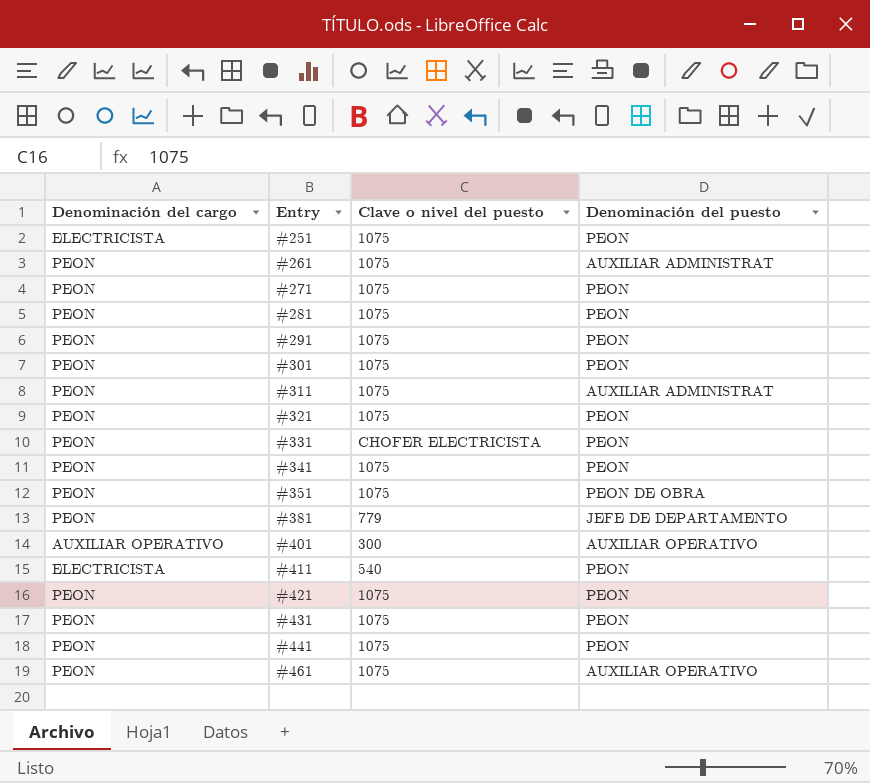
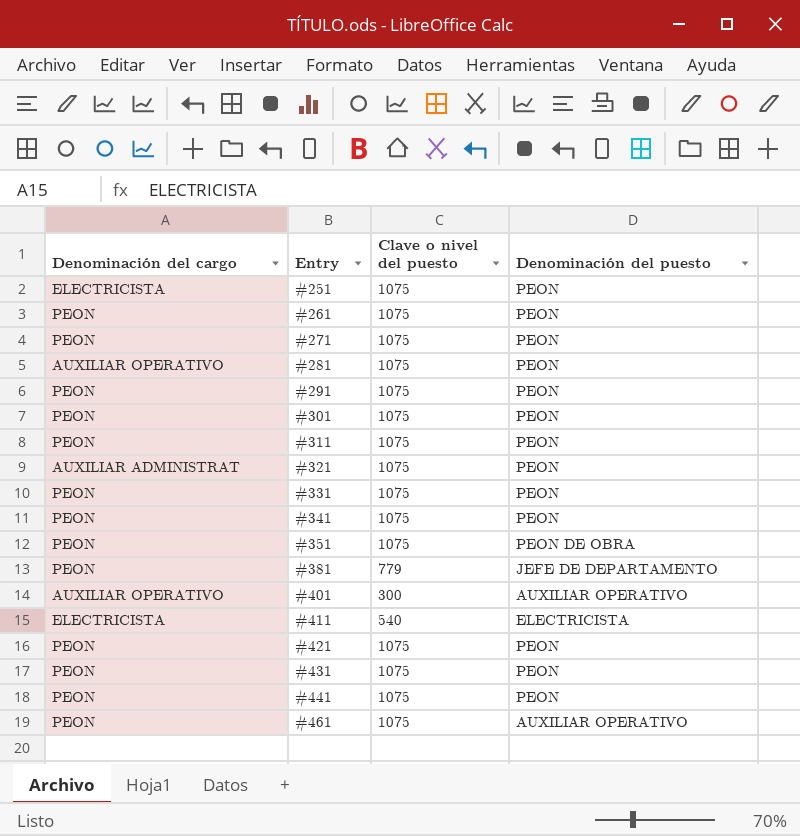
#261 | Denominación del puesto: AUXILIAR ADMINISTRAT -> PEON
#281 | Denominación del cargo: PEON -> AUXILIAR OPERATIVO
#311 | Denominación del puesto: AUXILIAR ADMINISTRAT -> PEON
#321 | Denominación del cargo: PEON -> AUXILIAR ADMINISTRAT
#331 | Clave o nivel del puesto: CHOFER ELECTRICISTA -> 1075
#411 | Denominación del puesto: PEON -> ELECTRICISTA

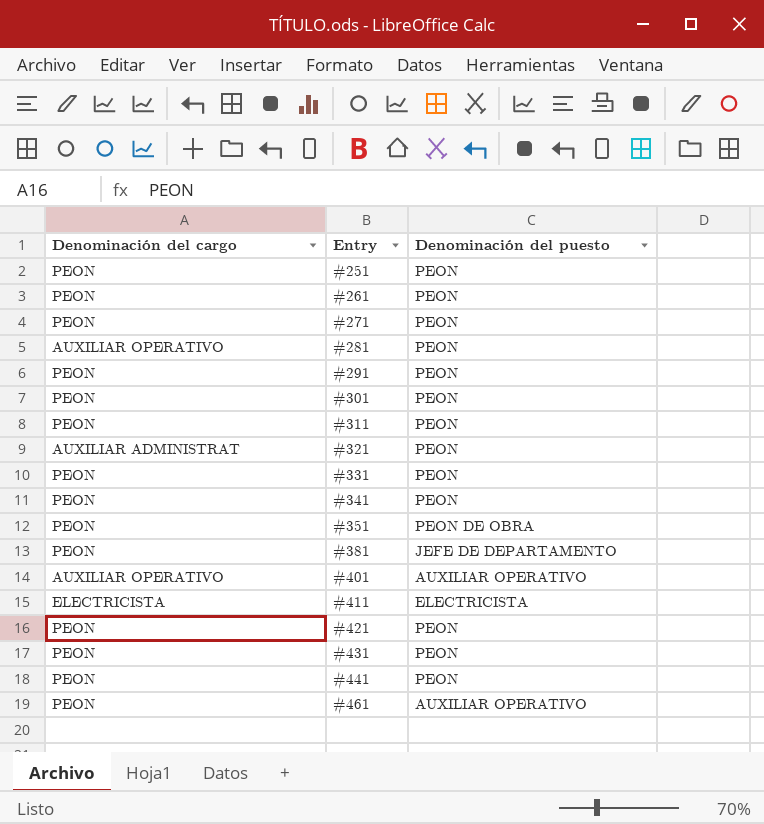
column Clave o nivel del puesto | position: 3 -> none
#251 | Denominación del cargo: ELECTRICISTA -> PEON

